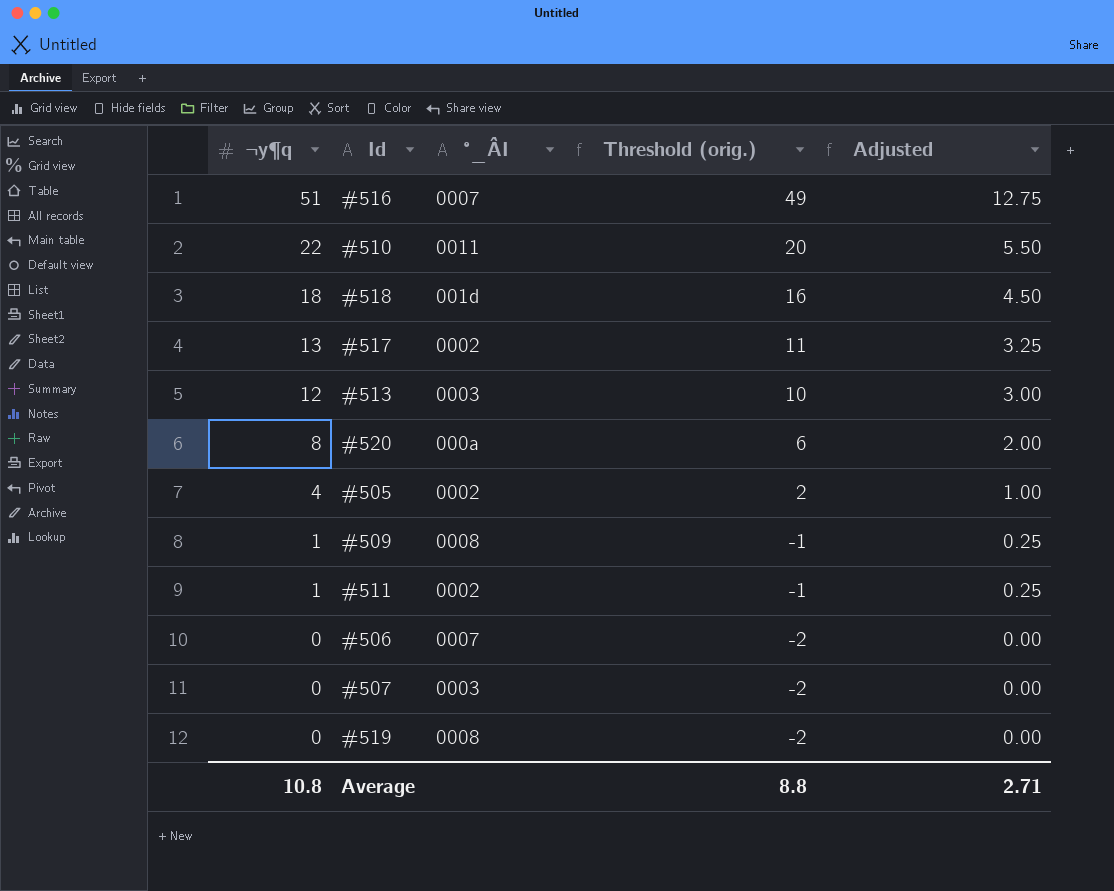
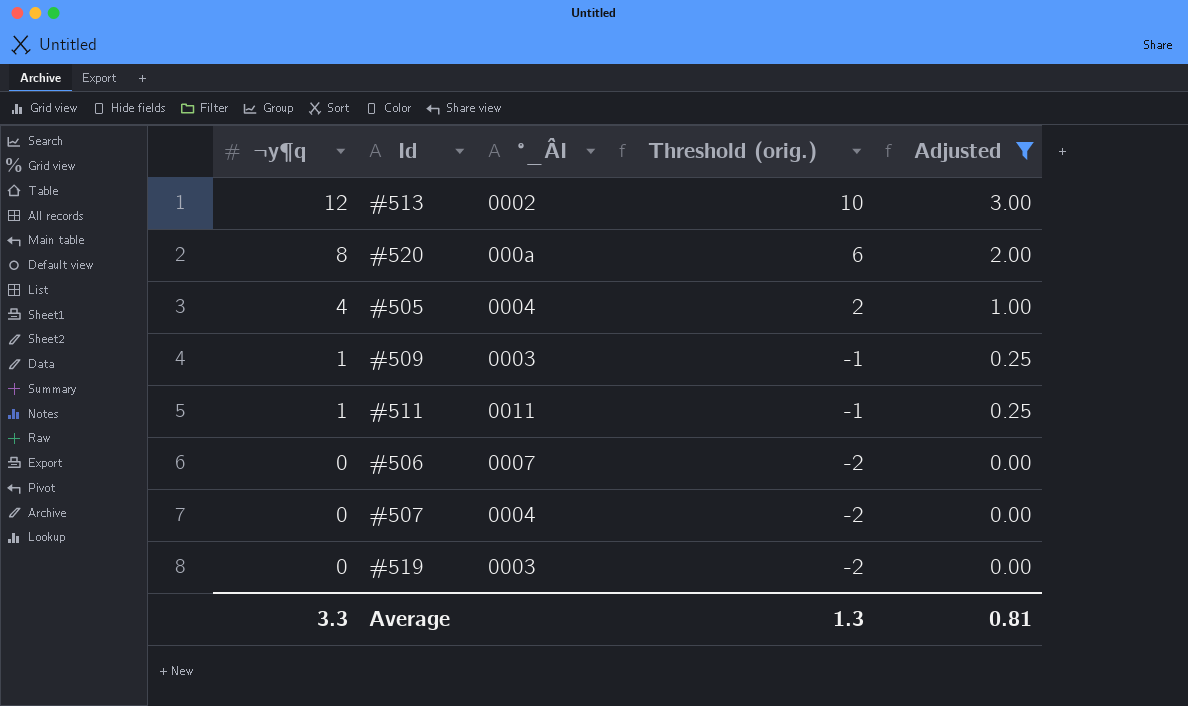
filter: none -> Adjusted <= 3.00
#513 | °_ÂI: 0003 -> 0002
#505 | °_ÂI: 0002 -> 0004
#509 | °_ÂI: 0008 -> 0003
#511 | °_ÂI: 0002 -> 0011
#507 | °_ÂI: 0003 -> 0004
#519 | °_ÂI: 0008 -> 0003
Average | ¬y¶q: 10.8 -> 3.3
Average | Threshold (orig.): 8.8 -> 1.3
Average | Adjusted: 2.71 -> 0.81

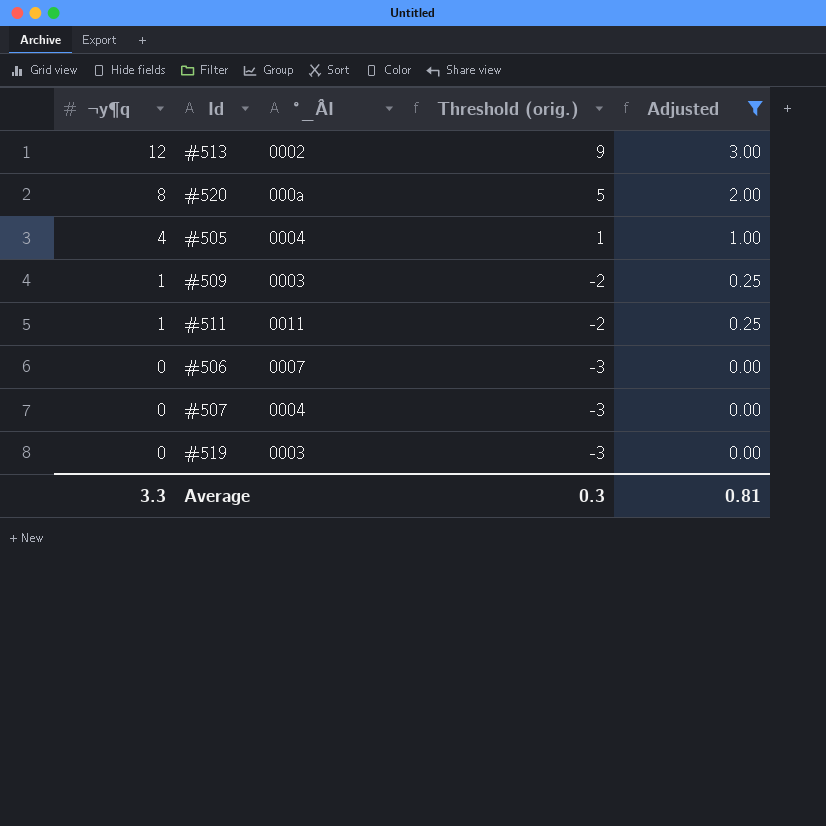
column Threshold (orig.) | formula: [¬y¶q] - 2 -> [¬y¶q] - 3
Average | Threshold (orig.): 1.3 -> 0.3

